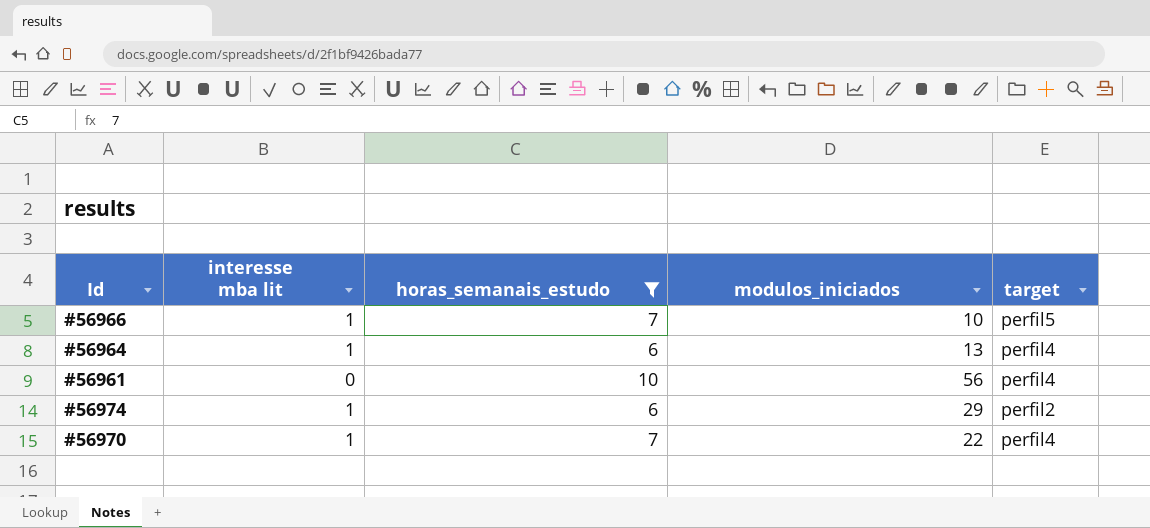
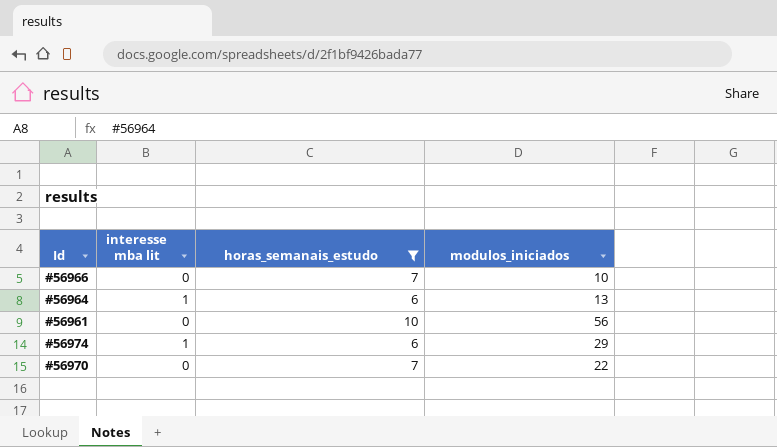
column target | position: 5 -> none
#56966 | interesse mba lit: 1 -> 0
#56970 | interesse mba lit: 1 -> 0

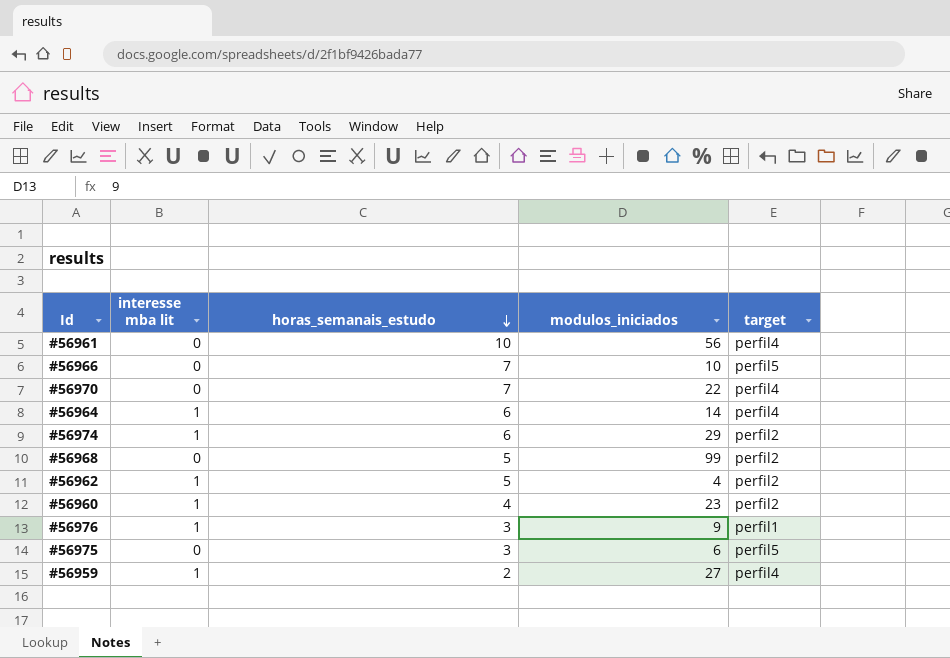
filter: horas_semanais_estudo >= 6 -> none
row order: none -> horas_semanais_estudo descending
column target | position: none -> 5
#56964 | modulos_iniciados: 13 -> 14

